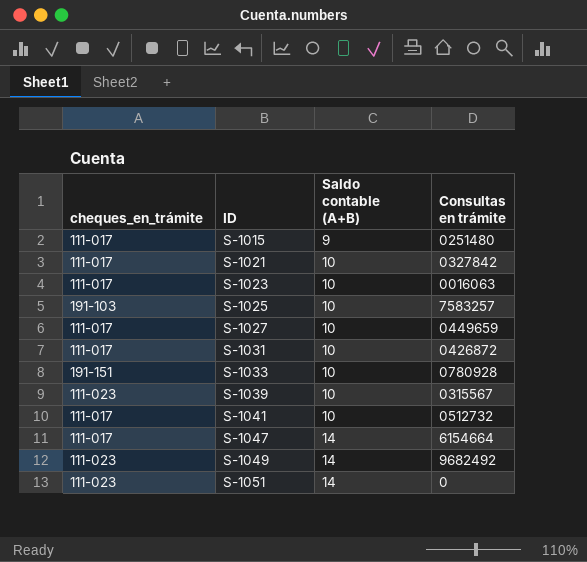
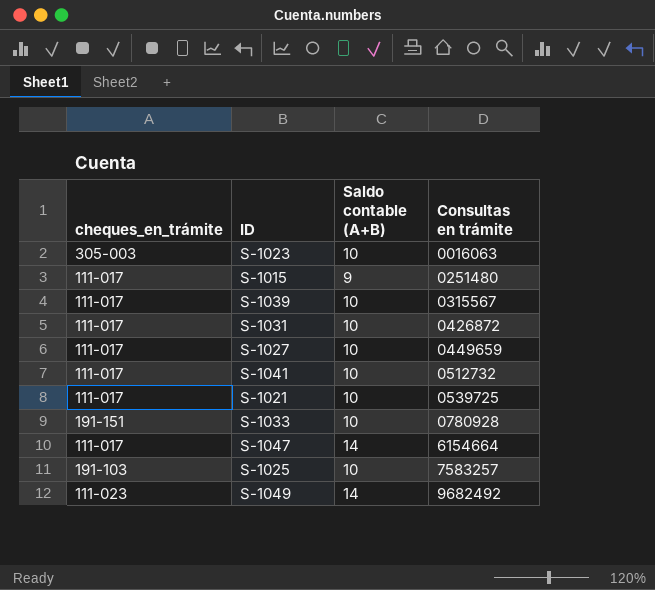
row order: ID ascending -> Consultas en trámite ascending
row S-1051: 111-023 | 14 | 0 -> none
S-1023 | cheques_en_trámite: 111-017 -> 305-003
S-1039 | cheques_en_trámite: 111-023 -> 111-017
S-1021 | Consultas en trámite: 0327842 -> 0539725

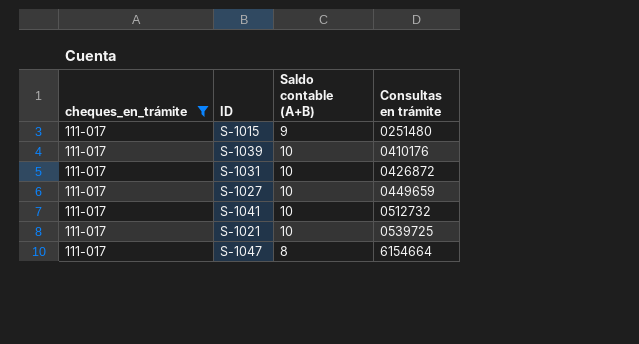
filter: none -> cheques_en_trámite = 111-017
S-1039 | Consultas en trámite: 0315567 -> 0410176
S-1047 | Saldo contable (A+B): 14 -> 8

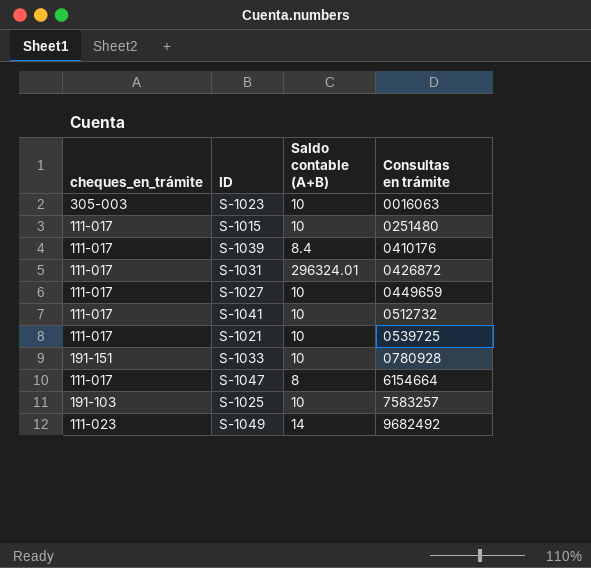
filter: cheques_en_trámite = 111-017 -> none
S-1015 | Saldo contable (A+B): 9 -> 10
S-1039 | Saldo contable (A+B): 10 -> 8.4
S-1031 | Saldo contable (A+B): 10 -> 296324.01

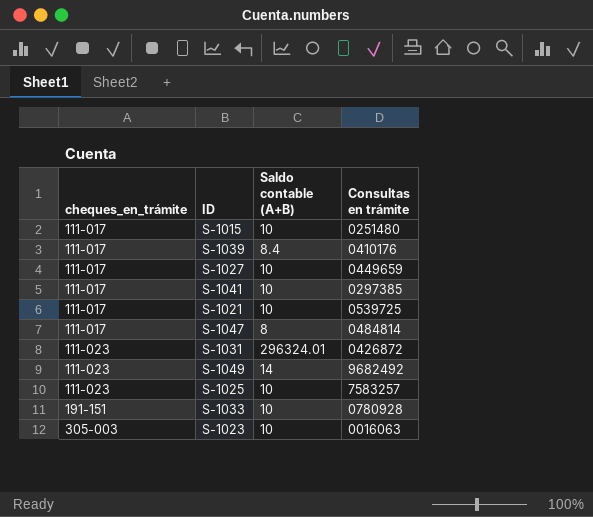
row order: Consultas en trámite ascending -> cheques_en_trámite ascending
S-1041 | Consultas en trámite: 0512732 -> 0297385
S-1047 | Consultas en trámite: 6154664 -> 0484814
S-1031 | cheques_en_trámite: 111-017 -> 111-023
S-1025 | cheques_en_trámite: 191-103 -> 111-023

